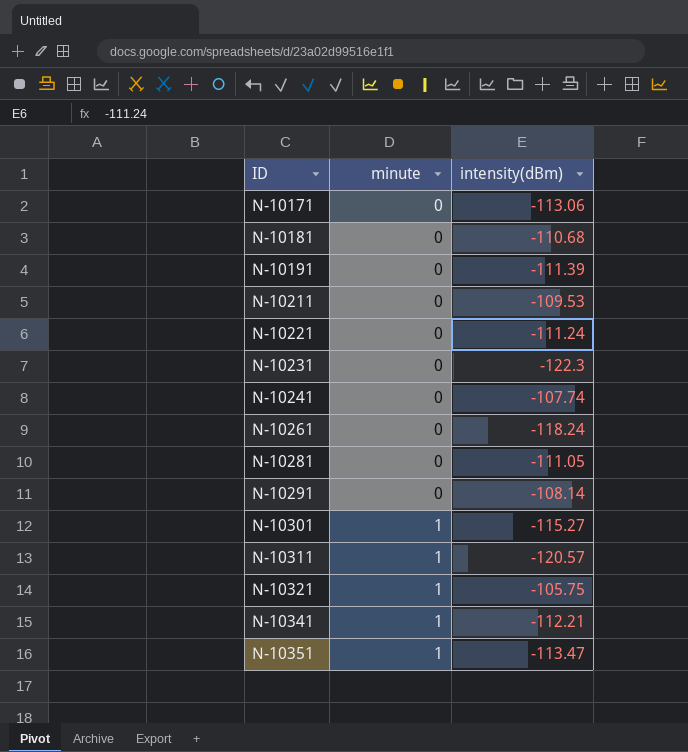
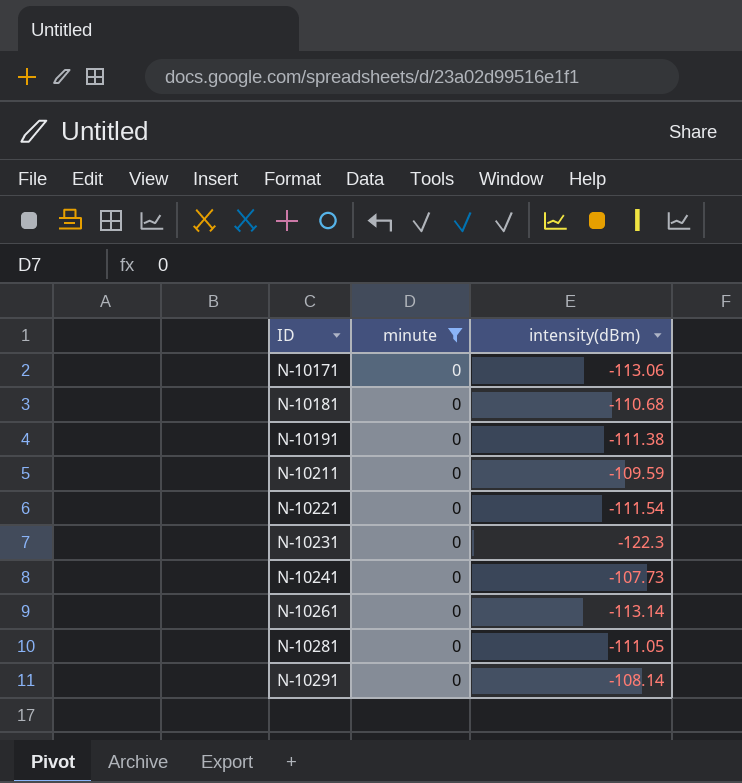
filter: none -> minute = 0
N-10191 | intensity(dBm): -111.39 -> -111.38
N-10211 | intensity(dBm): -109.53 -> -109.59
N-10221 | intensity(dBm): -111.24 -> -111.54
N-10241 | intensity(dBm): -107.74 -> -107.73
N-10261 | intensity(dBm): -118.24 -> -113.14

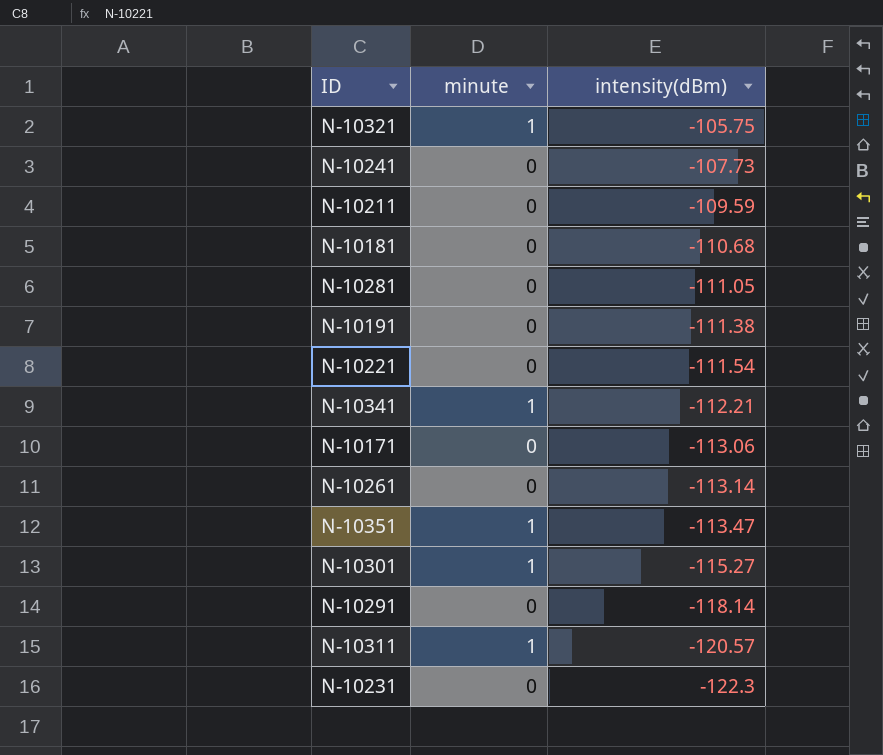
filter: minute = 0 -> none
row order: ID ascending -> intensity(dBm) descending
N-10291 | intensity(dBm): -108.14 -> -118.14

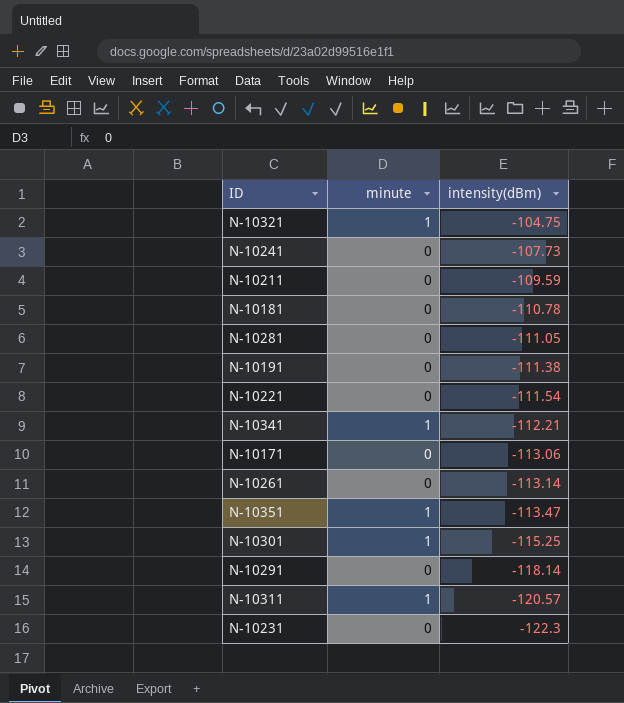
N-10321 | intensity(dBm): -105.75 -> -104.75
N-10181 | intensity(dBm): -110.68 -> -110.78
N-10301 | intensity(dBm): -115.27 -> -115.25

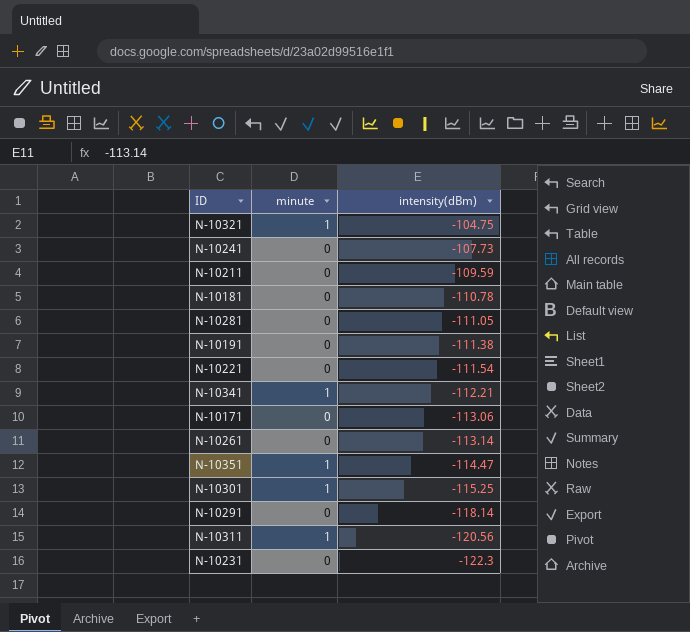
N-10351 | intensity(dBm): -113.47 -> -114.47
N-10311 | intensity(dBm): -120.57 -> -120.56

